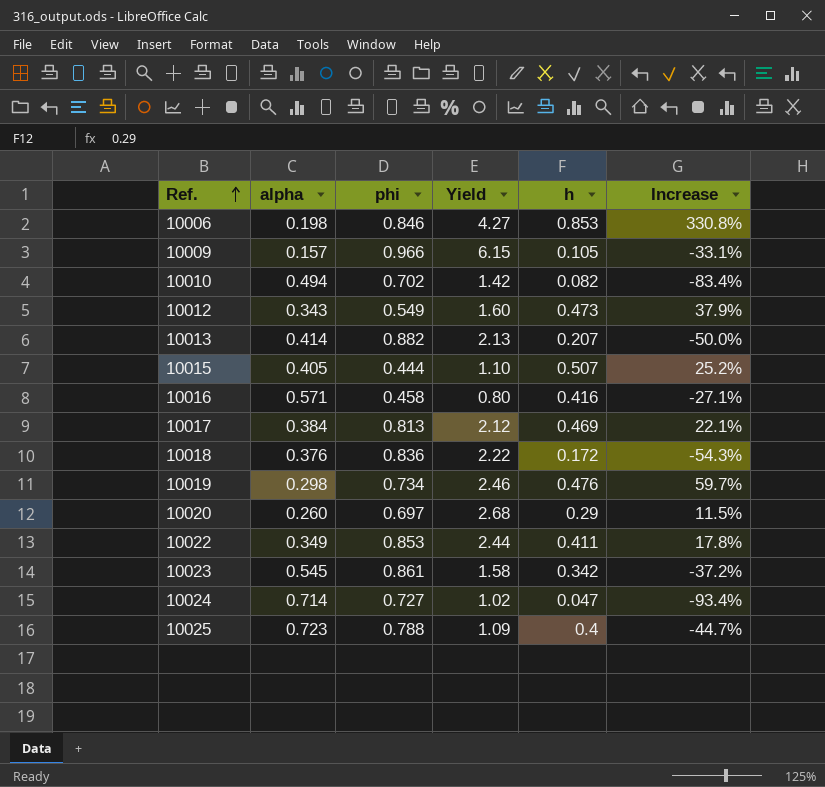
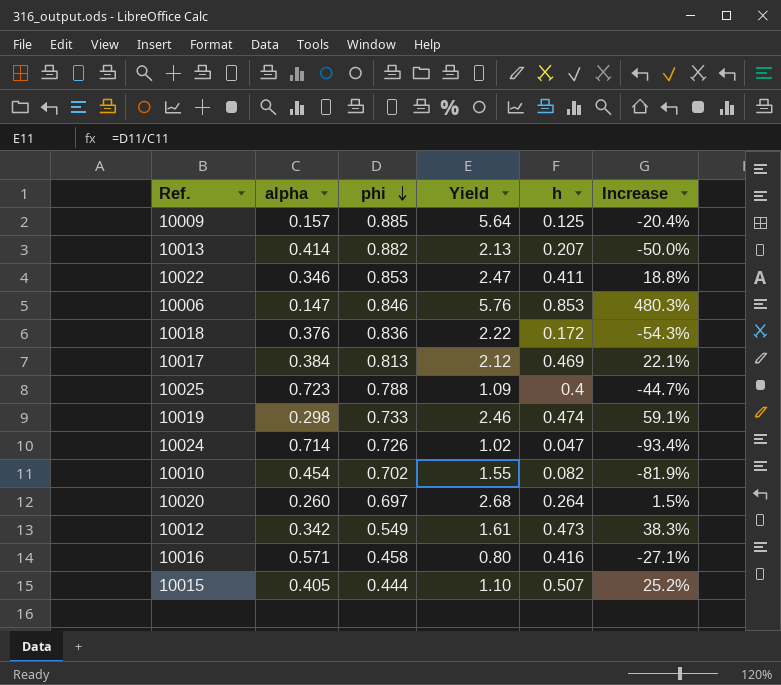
row order: Ref. ascending -> phi descending
row 10023: 0.545 | 0.861 | 1.58 | 0.342 | -37.2% -> none
10009 | phi: 0.966 -> 0.885
10009 | Yield: 6.15 -> 5.64
10009 | h: 0.105 -> 0.125
10009 | Increase: -33.1% -> -20.4%
10022 | alpha: 0.349 -> 0.346
10022 | Yield: 2.44 -> 2.47
10022 | Increase: 17.8% -> 18.8%
10006 | alpha: 0.198 -> 0.147
10006 | Yield: 4.27 -> 5.76
10006 | Increase: 330.8% -> 480.3%
10019 | phi: 0.734 -> 0.733
10019 | h: 0.476 -> 0.474
10019 | Increase: 59.7% -> 59.1%
10024 | phi: 0.727 -> 0.726
10010 | alpha: 0.494 -> 0.454
10010 | Yield: 1.42 -> 1.55
10010 | Increase: -83.4% -> -81.9%
10020 | h: 0.29 -> 0.264
10020 | Increase: 11.5% -> 1.5%
10012 | alpha: 0.343 -> 0.342
10012 | Yield: 1.60 -> 1.61
10012 | Increase: 37.9% -> 38.3%

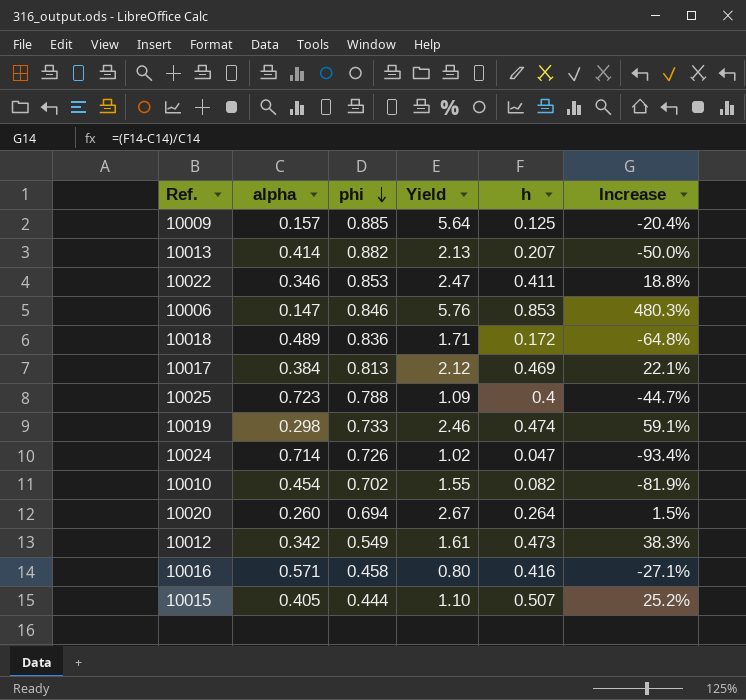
10018 | alpha: 0.376 -> 0.489
10018 | Yield: 2.22 -> 1.71
10018 | Increase: -54.3% -> -64.8%
10020 | phi: 0.697 -> 0.694
10020 | Yield: 2.68 -> 2.67

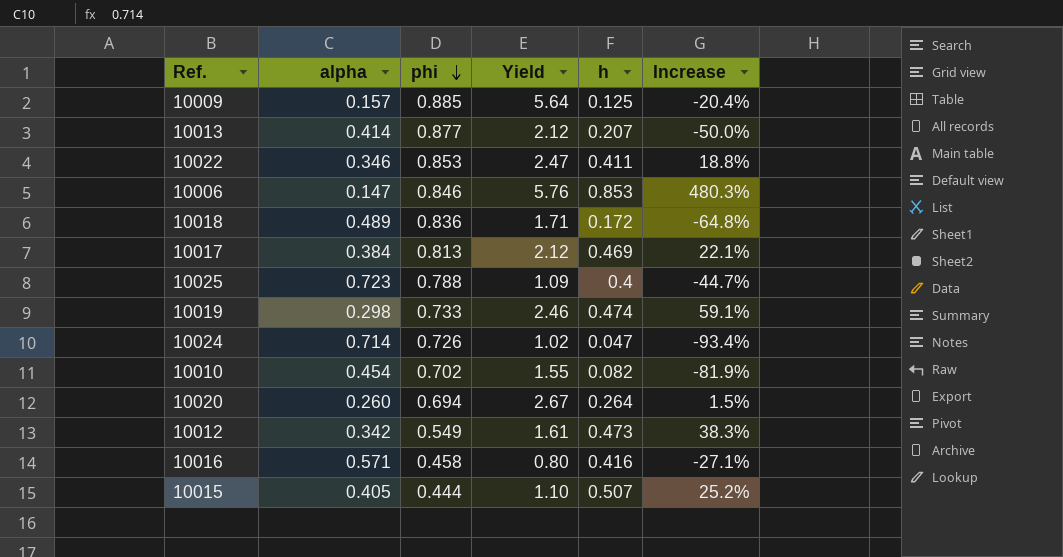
10013 | phi: 0.882 -> 0.877
10013 | Yield: 2.13 -> 2.12

